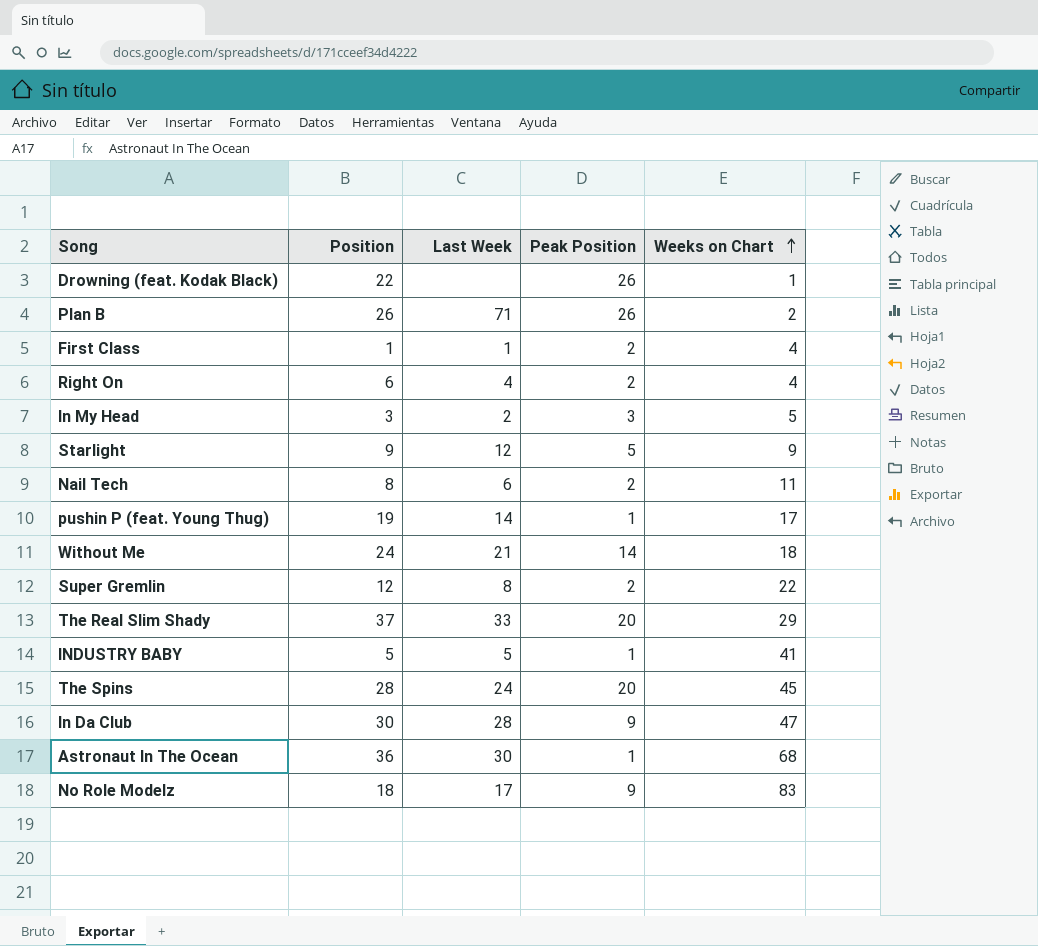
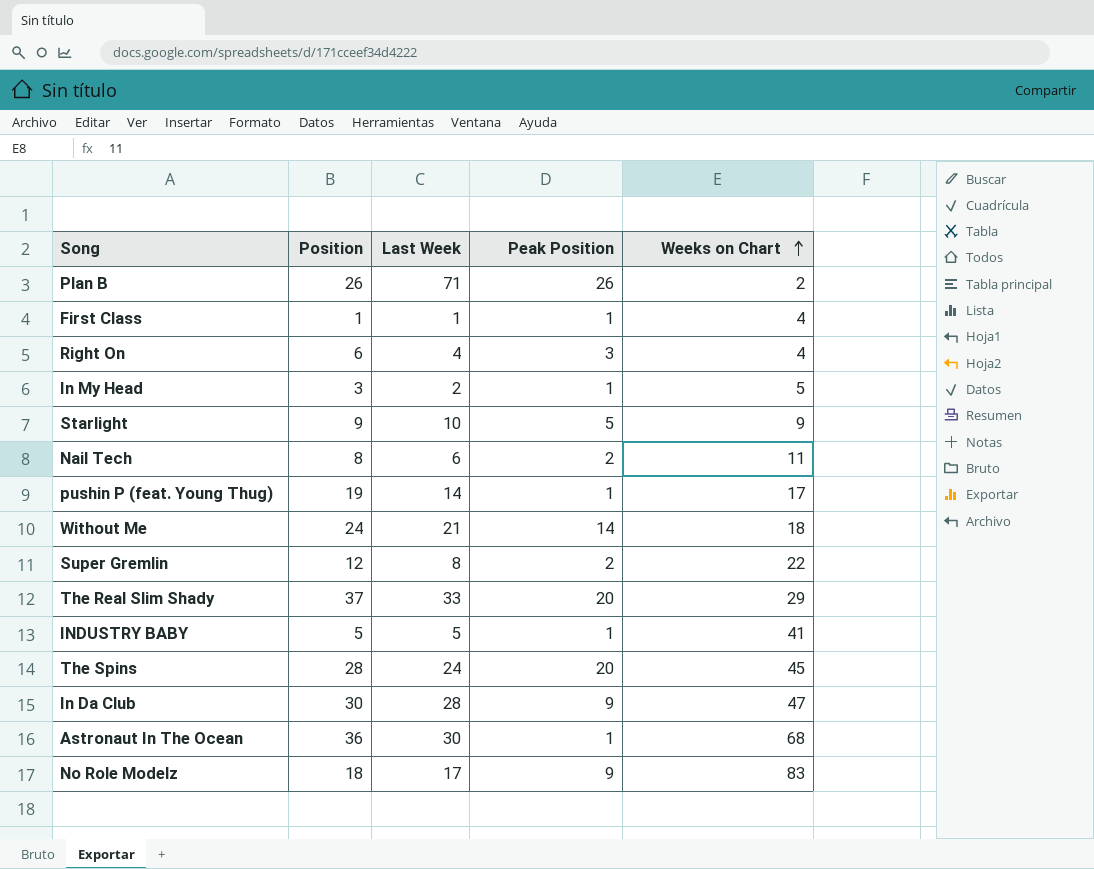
row Drowning (feat. Kodak Black): 22 | none | 26 | 1 -> none
First Class | Peak Position: 2 -> 1
Right On | Peak Position: 2 -> 3
In My Head | Peak Position: 3 -> 1
Starlight | Last Week: 12 -> 10

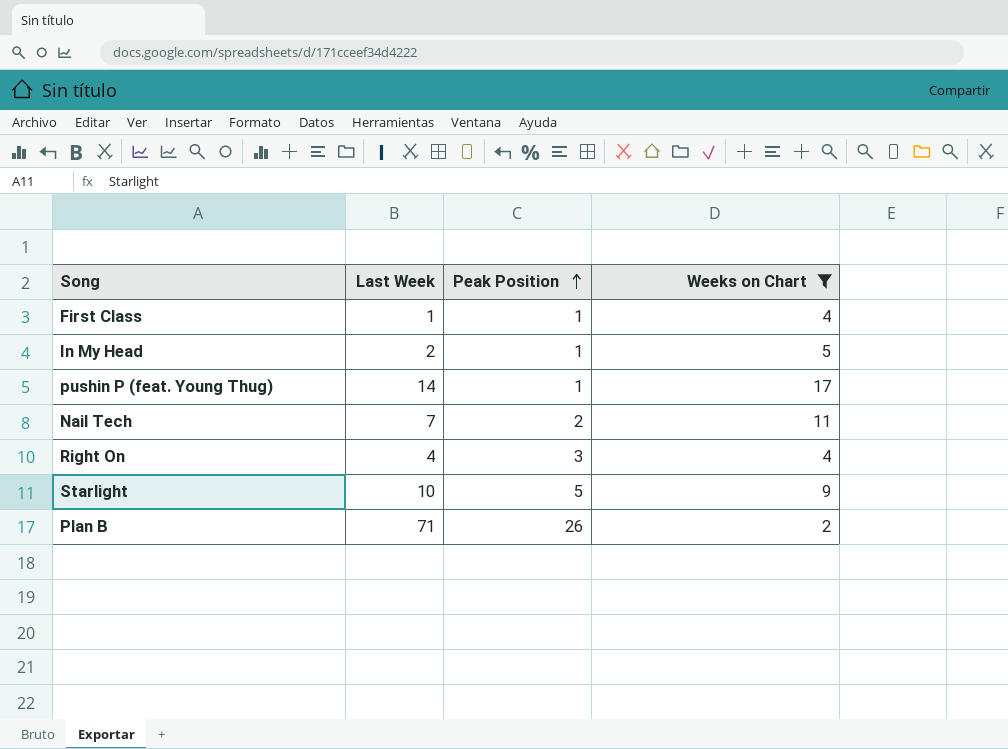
filter: none -> Weeks on Chart <= 17
row order: Weeks on Chart ascending -> Peak Position ascending
column Position | position: 2 -> none
Nail Tech | Last Week: 6 -> 7

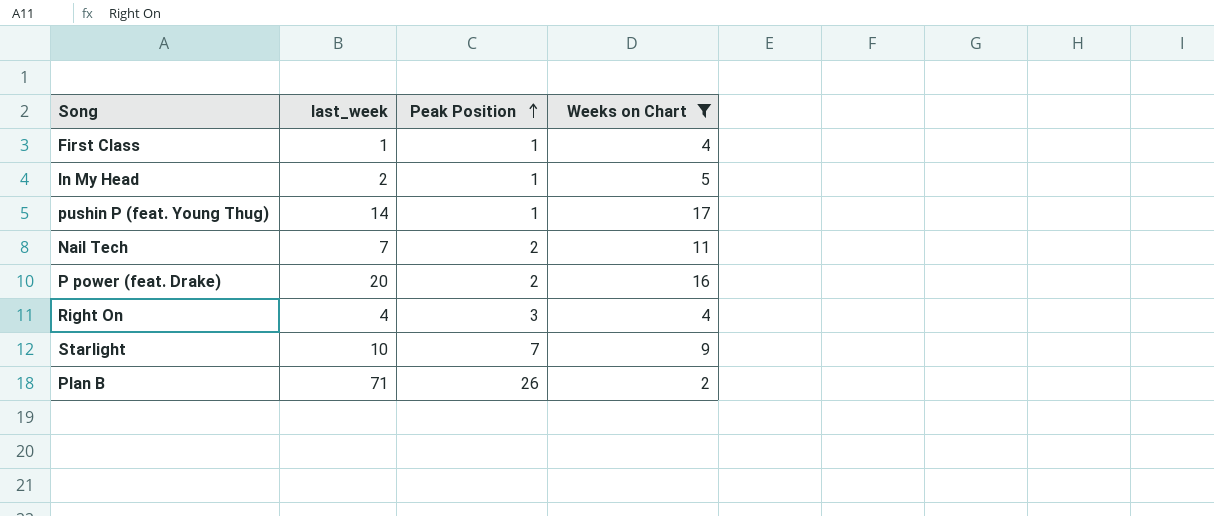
column name: Last Week -> last_week
row P power (feat. Drake): none -> 20 | 2 | 16
Starlight | Peak Position: 5 -> 7

